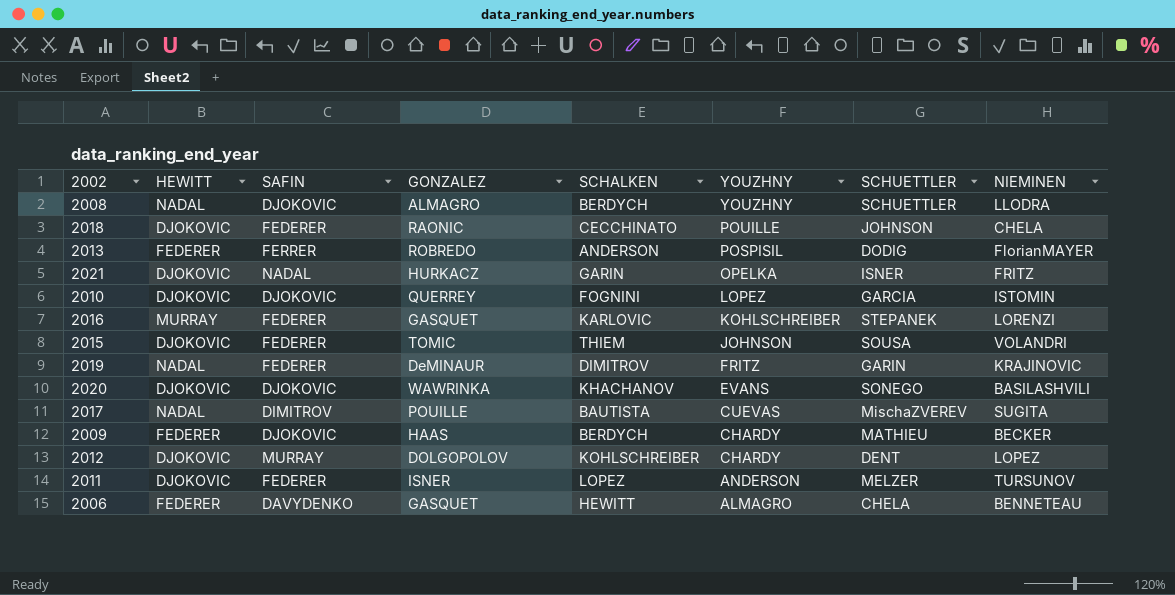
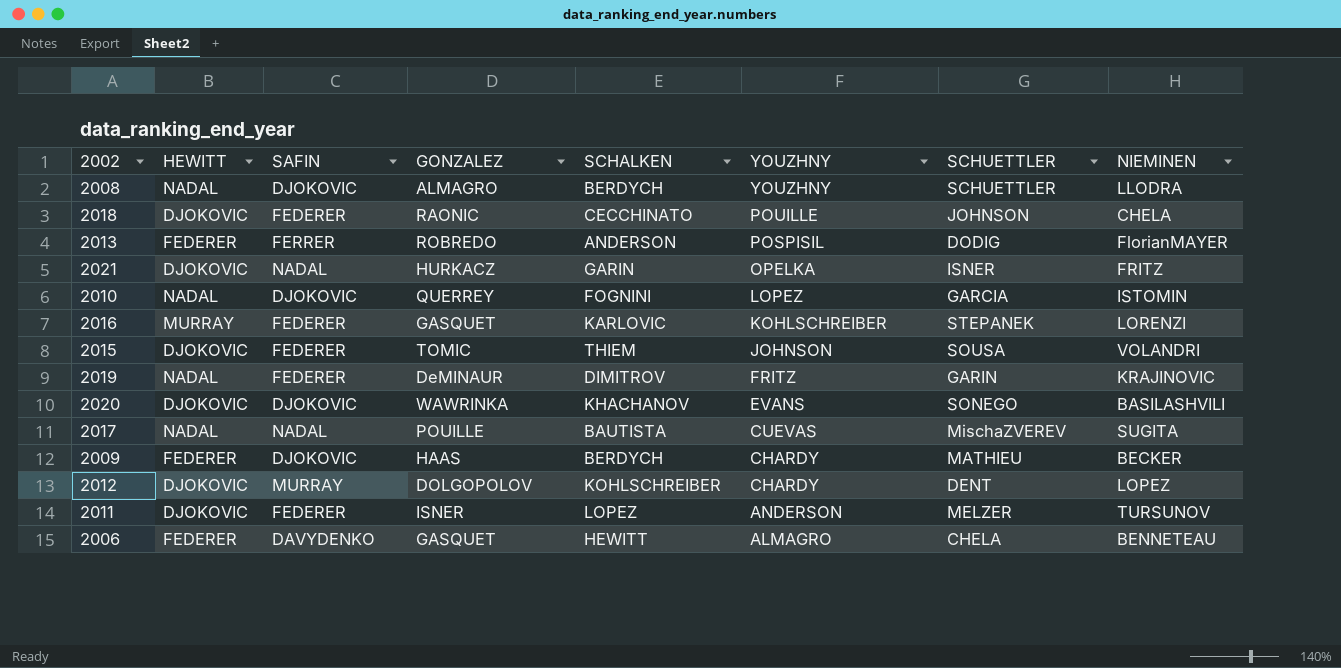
2010 | HEWITT: DJOKOVIC -> NADAL
2017 | SAFIN: DIMITROV -> NADAL

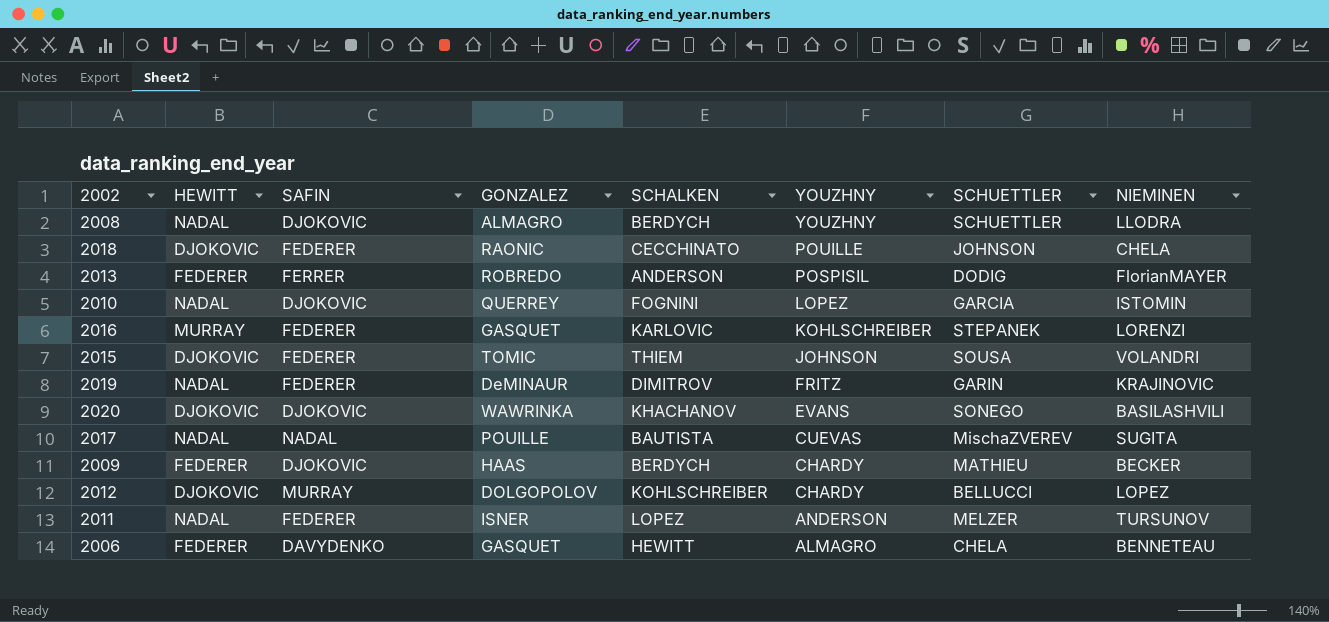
row 2021: DJOKOVIC | NADAL | HURKACZ | GARIN | OPELKA | ISNER | FRITZ -> none
2012 | SCHUETTLER: DENT -> BELLUCCI
2011 | HEWITT: DJOKOVIC -> NADAL

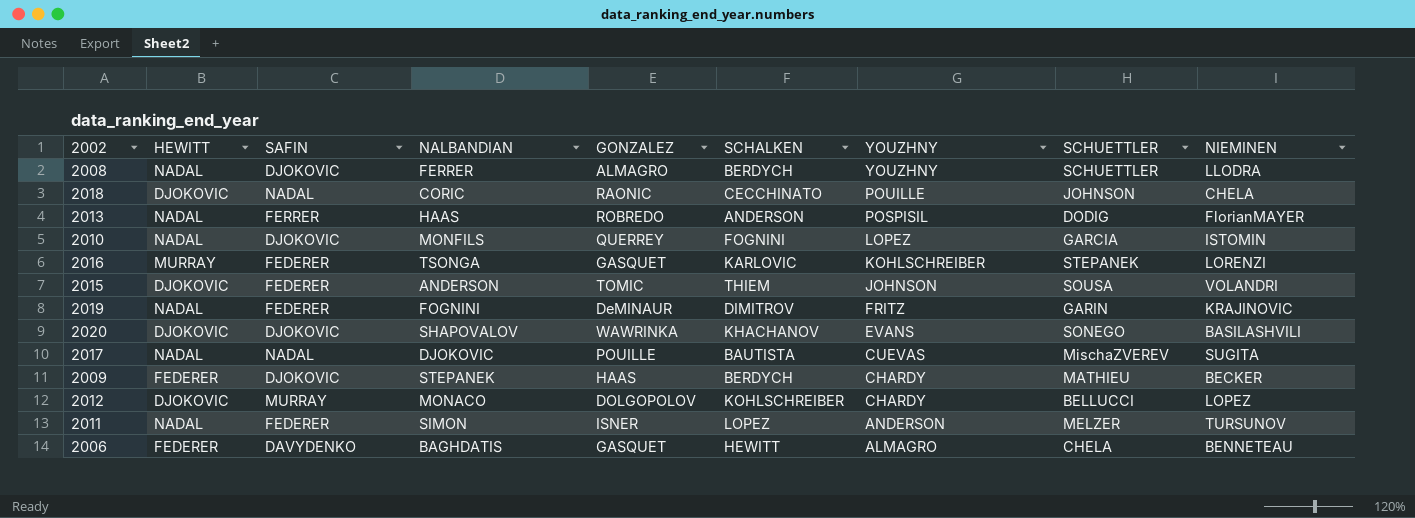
column NALBANDIAN | position: none -> 4
2018 | SAFIN: FEDERER -> NADAL
2013 | HEWITT: FEDERER -> NADAL

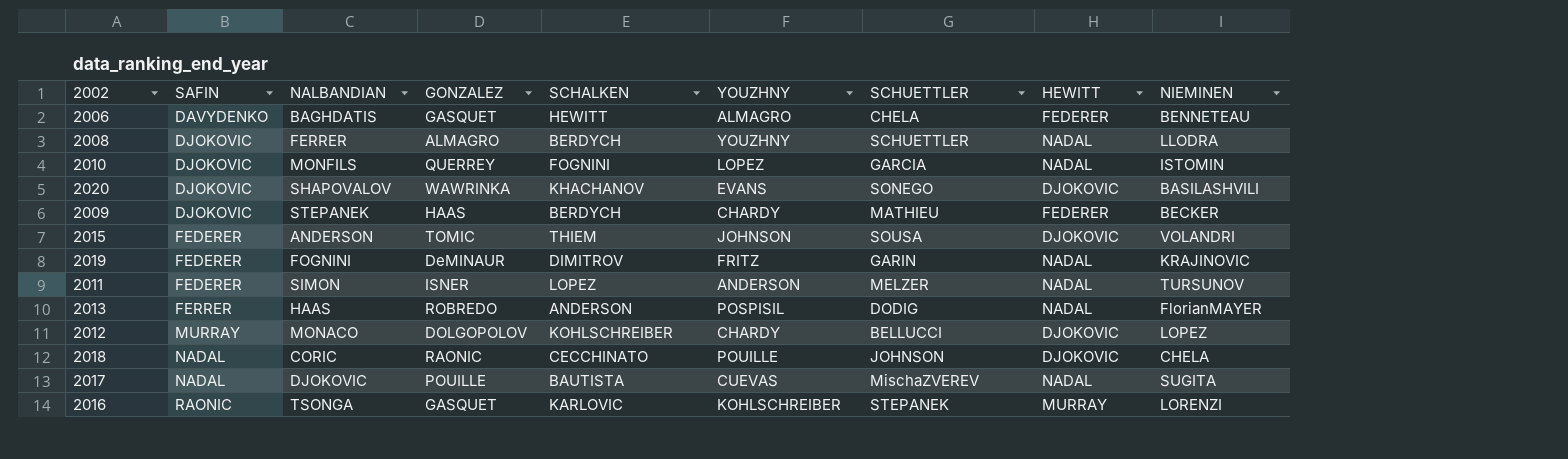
row order: YOUZHNY descending -> SAFIN ascending
column HEWITT | position: 2 -> 8
2016 | SAFIN: FEDERER -> RAONIC

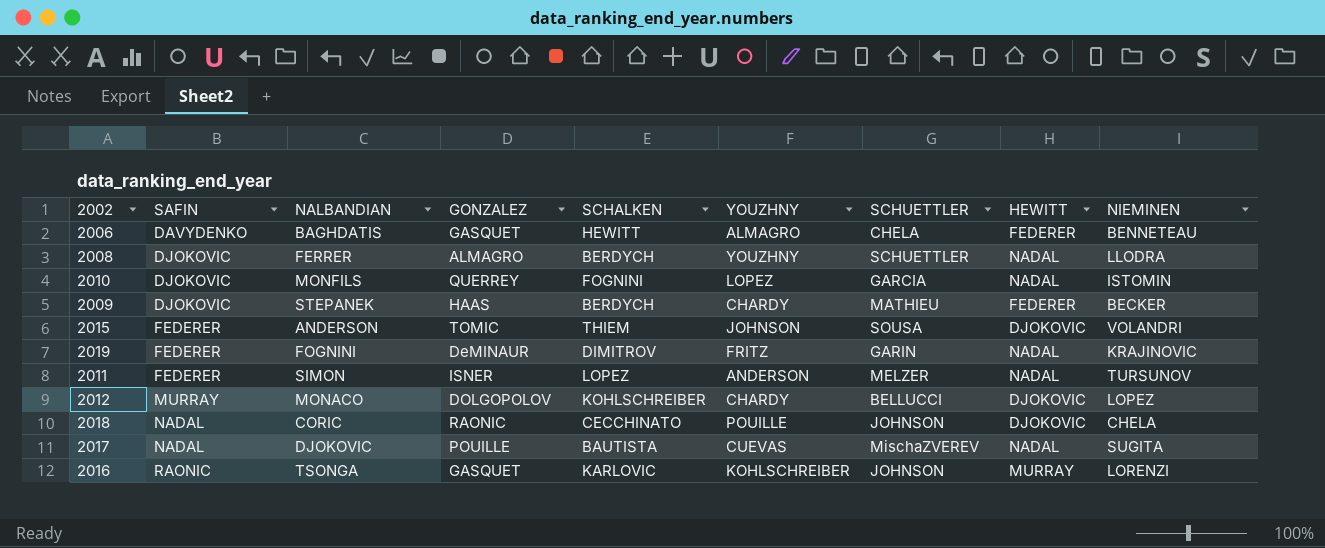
row 2020: DJOKOVIC | SHAPOVALOV | WAWRINKA | KHACHANOV | EVANS | SONEGO | DJOKOVIC | BASILASHVILI -> none
row 2013: FERRER | HAAS | ROBREDO | ANDERSON | POSPISIL | DODIG | NADAL | FlorianMAYER -> none
2016 | SCHUETTLER: STEPANEK -> JOHNSON

